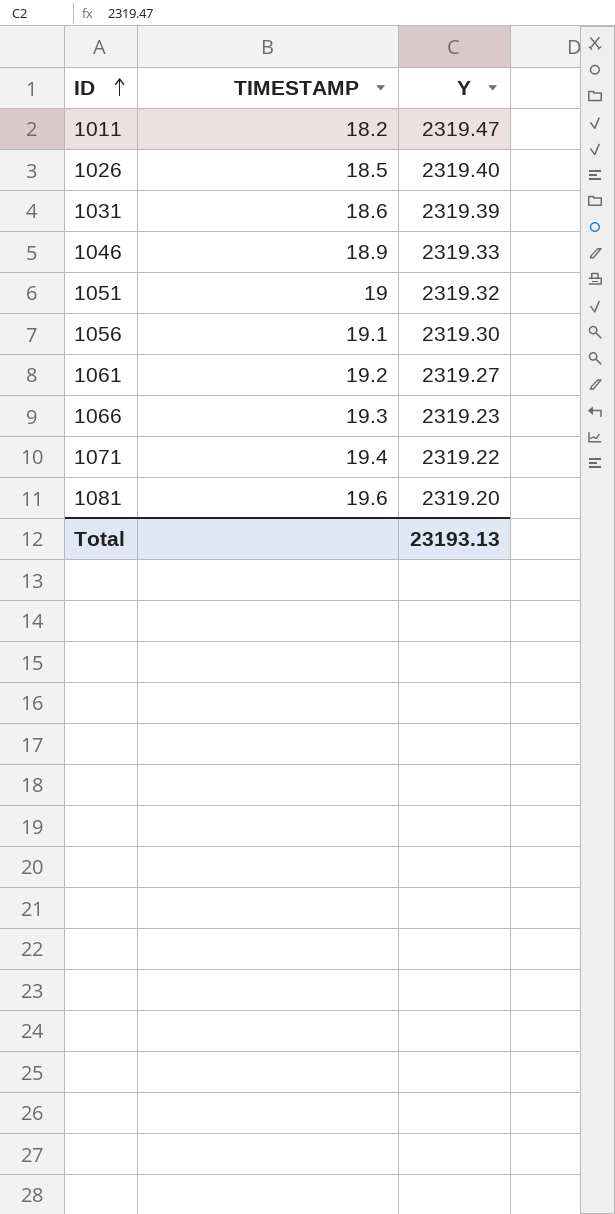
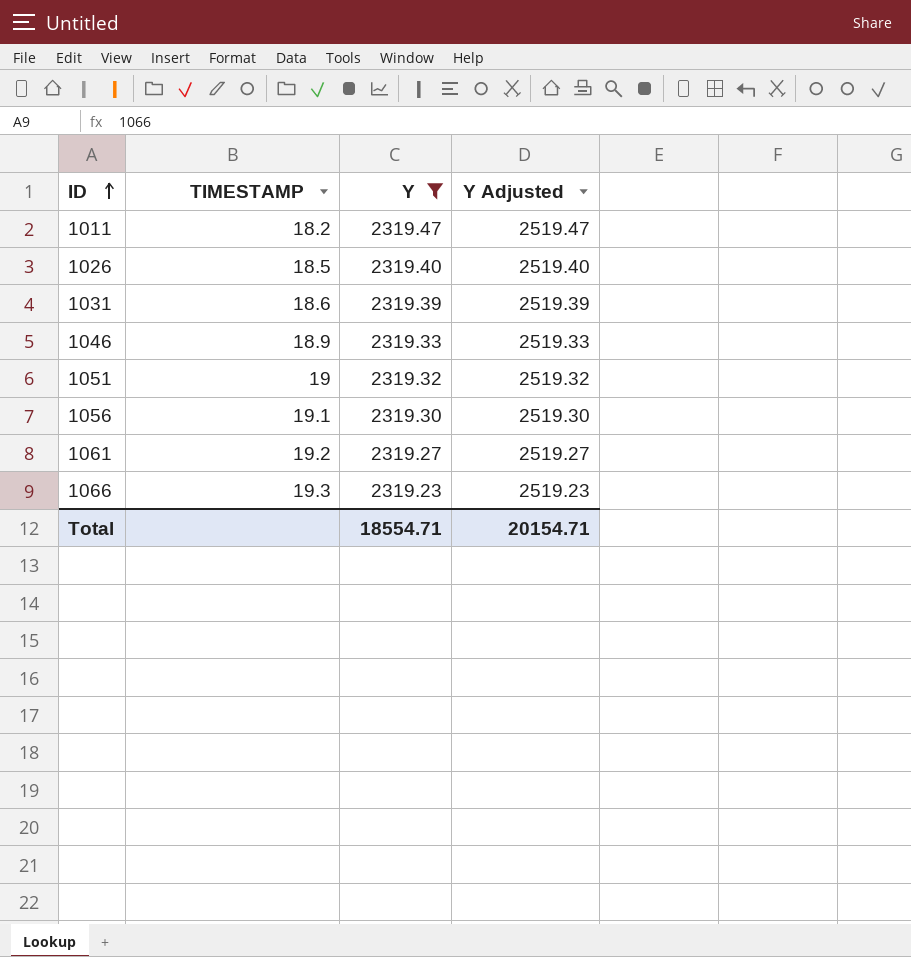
filter: none -> Y >= 2319.23
column Y Adjusted | formula: none -> [Y] + 200
Total | Y: 23193.13 -> 18554.71

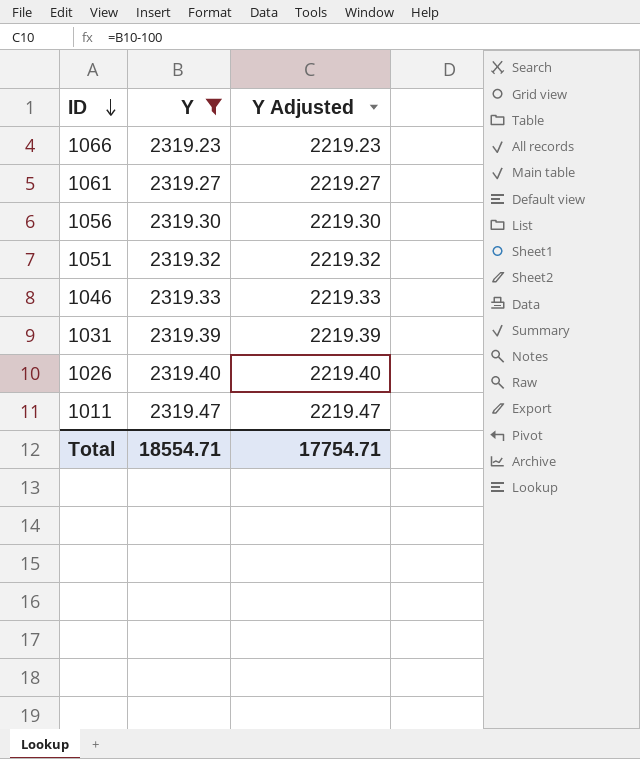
row order: ID ascending -> ID descending
column TIMESTAMP | position: 2 -> none
column Y Adjusted | formula: [Y] + 200 -> [Y] - 100
Total | Y Adjusted: 20154.71 -> 17754.71

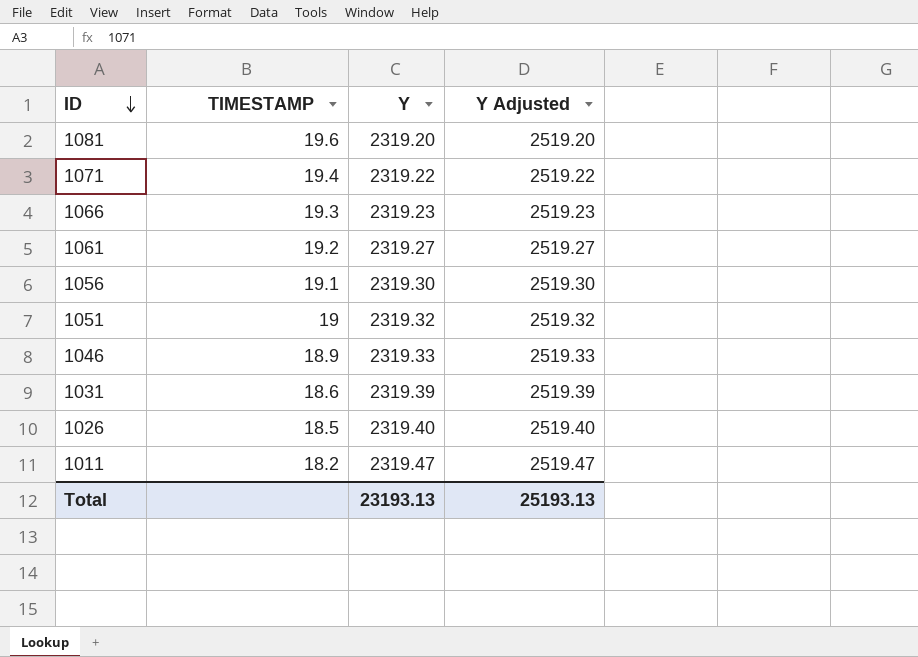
filter: Y >= 2319.23 -> none
column TIMESTAMP | position: none -> 2
column Y Adjusted | formula: [Y] - 100 -> [Y] + 200
Total | Y: 18554.71 -> 23193.13
Total | Y Adjusted: 17754.71 -> 25193.13

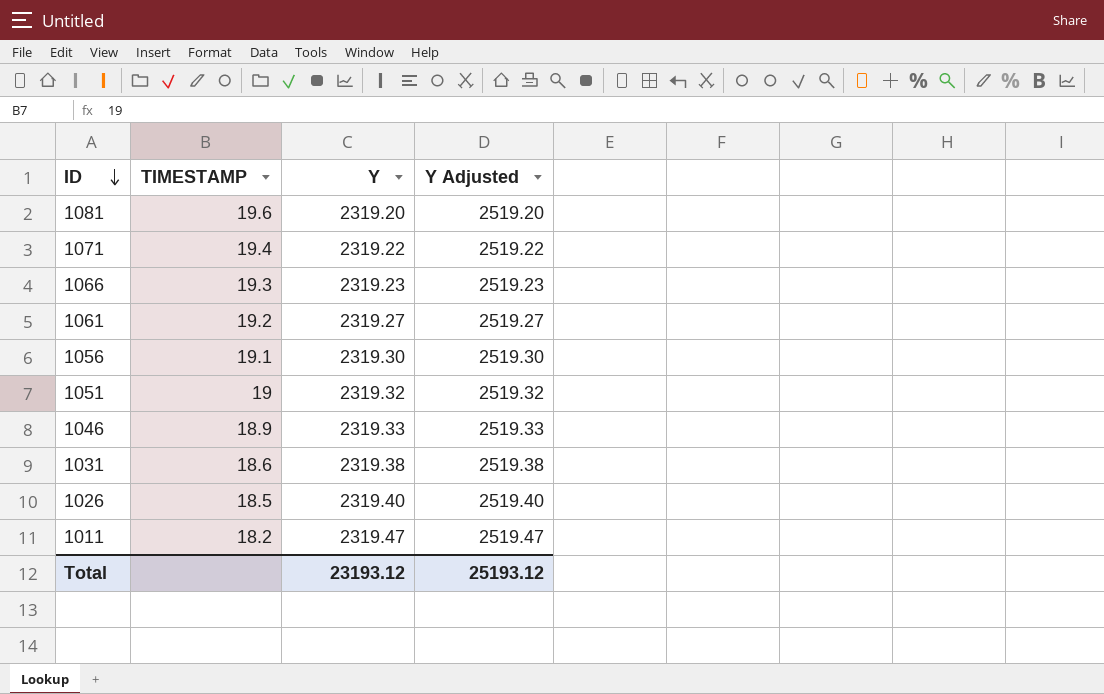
1031 | Y: 2319.39 -> 2319.38
1031 | Y Adjusted: 2519.39 -> 2519.38
Total | Y: 23193.13 -> 23193.12
Total | Y Adjusted: 25193.13 -> 25193.12

